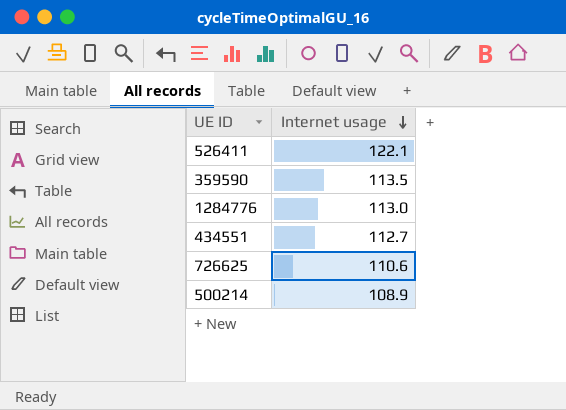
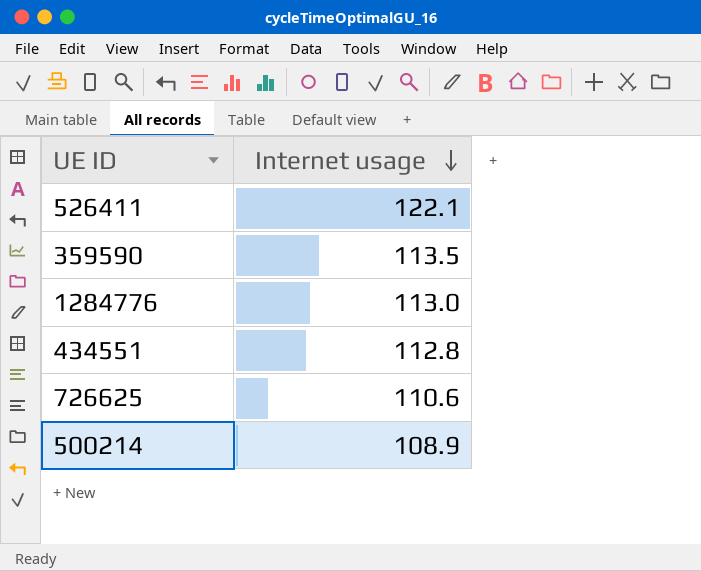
434551 | Internet usage: 112.7 -> 112.8

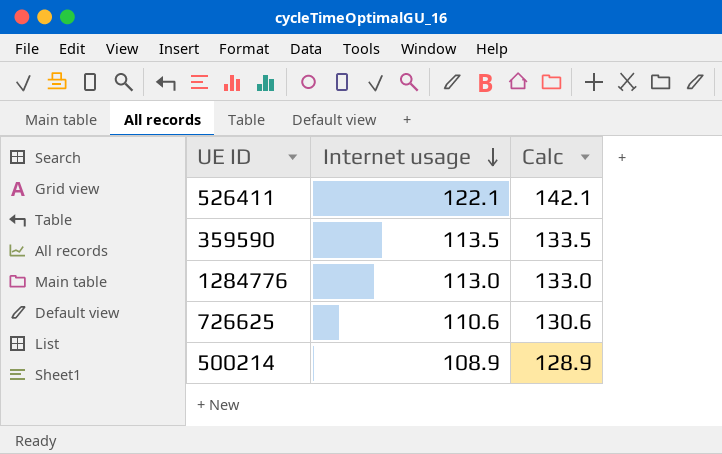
column Calc | formula: none -> [Internet usage] + 20
row 434551: 112.8 -> none

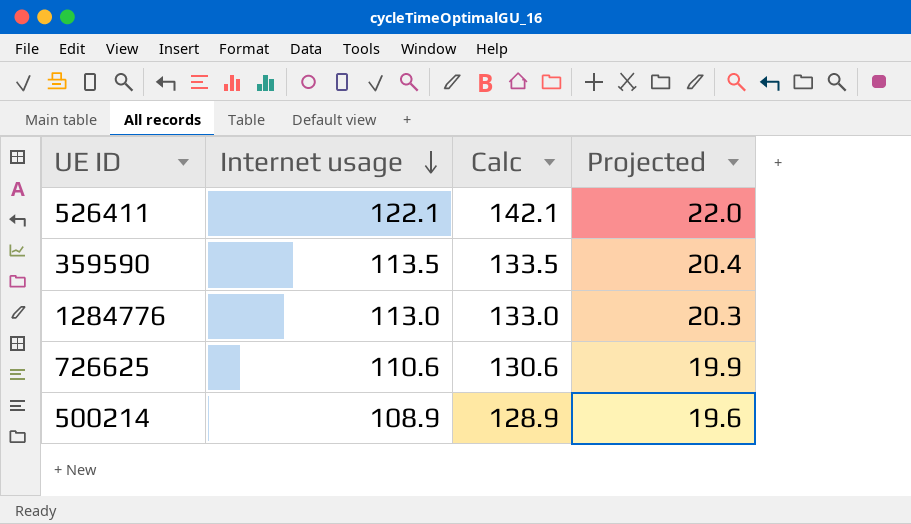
column Projected | formula: none -> [Internet usage] * 0.18

